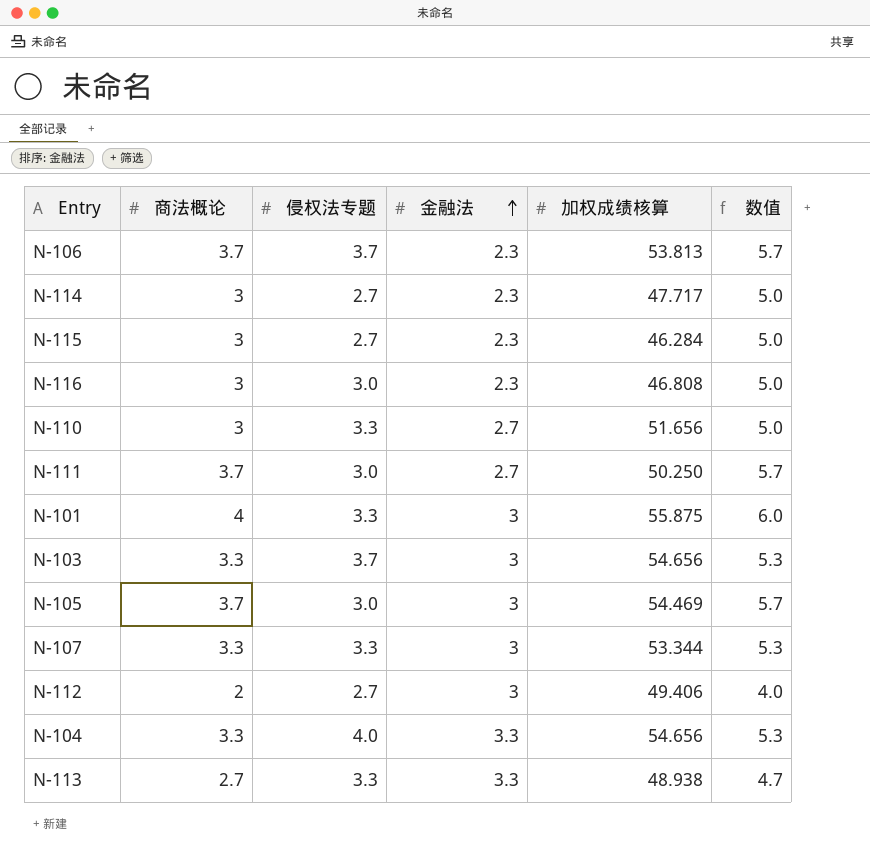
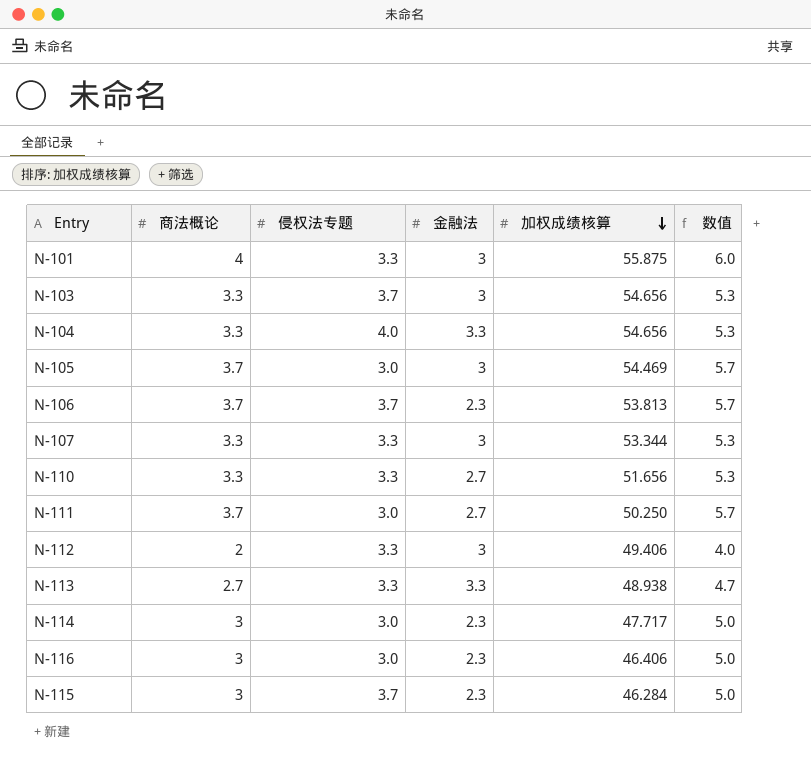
row order: 金融法 ascending -> 加权成绩核算 descending
N-110 | 商法概论: 3 -> 3.3
N-110 | 数值: 5.0 -> 5.3
N-112 | 侵权法专题: 2.7 -> 3.3
N-114 | 侵权法专题: 2.7 -> 3.0
N-116 | 加权成绩核算: 46.808 -> 46.406
N-115 | 侵权法专题: 2.7 -> 3.7

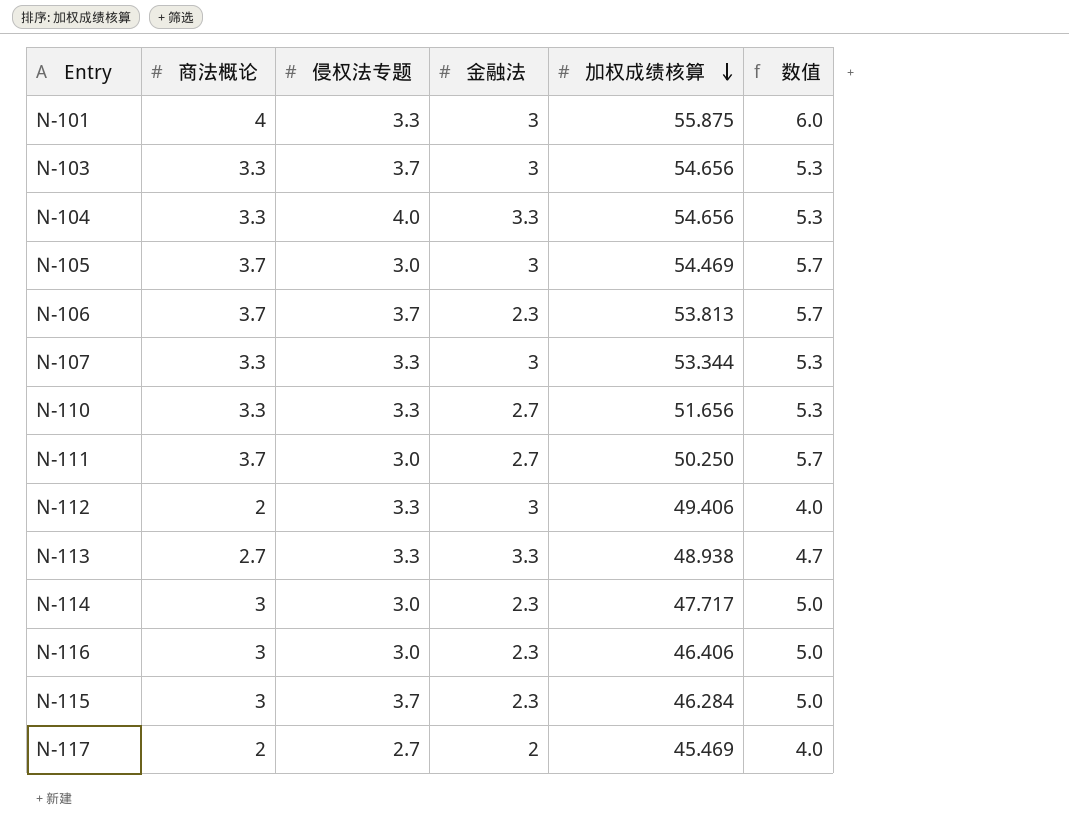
row N-117: none -> 2 | 2.7 | 2 | 45.469 | 4.0

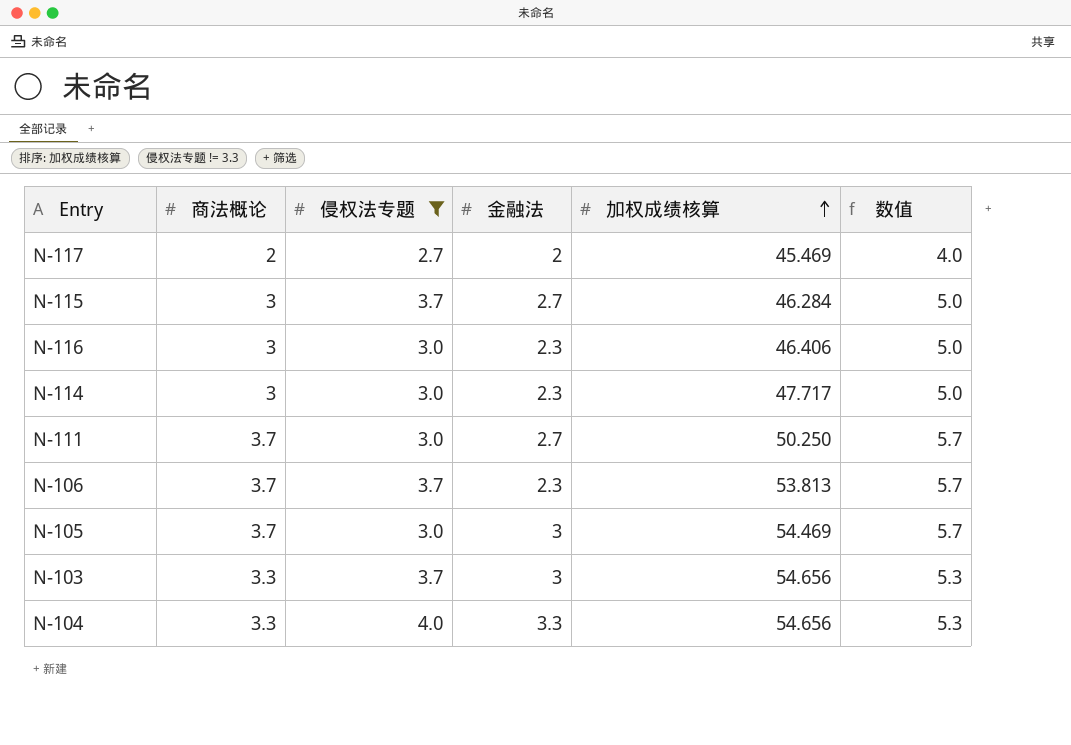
filter: none -> 侵权法专题 != 3.3
row order: 加权成绩核算 descending -> 加权成绩核算 ascending
N-115 | 金融法: 2.3 -> 2.7

